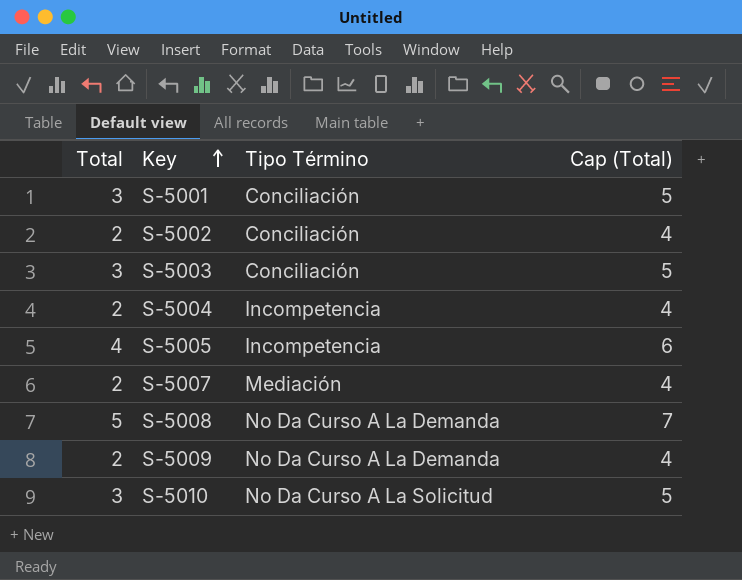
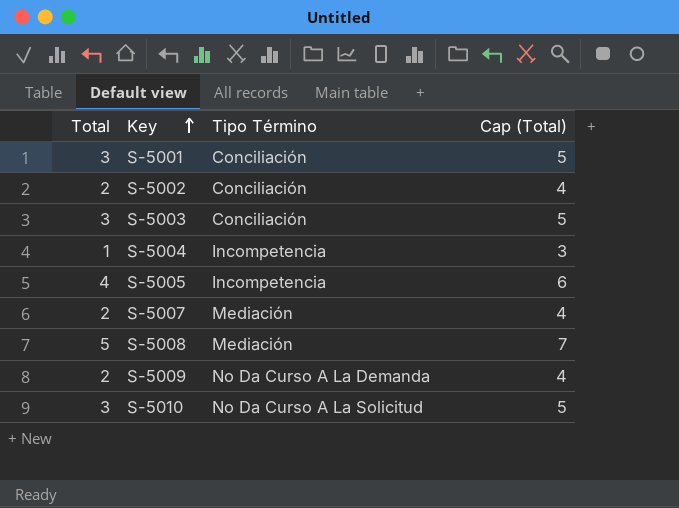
S-5004 | Total: 2 -> 1
S-5004 | Cap (Total): 4 -> 3
S-5008 | Tipo Término: No Da Curso A La Demanda -> Mediación

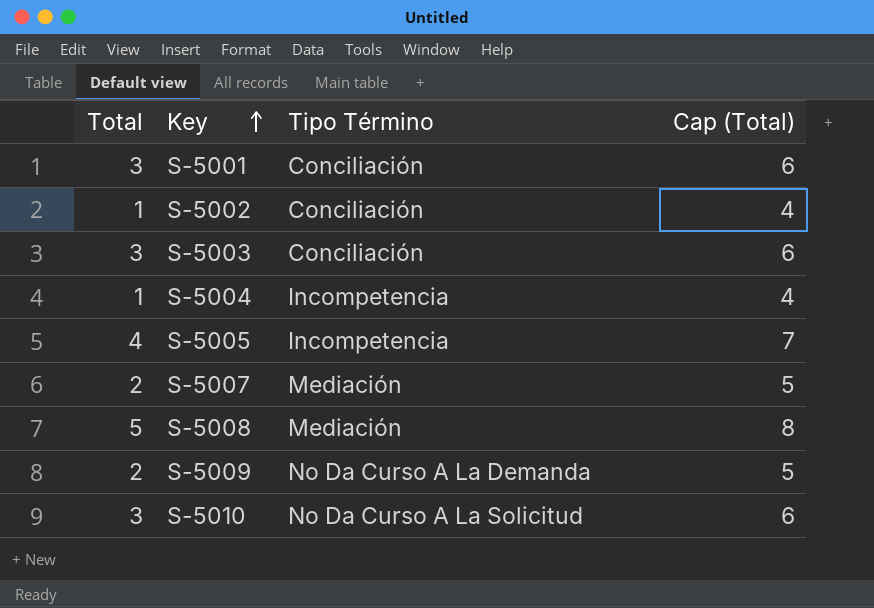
column Cap (Total) | formula: [Total] + 2 -> [Total] + 3
S-5002 | Total: 2 -> 1

